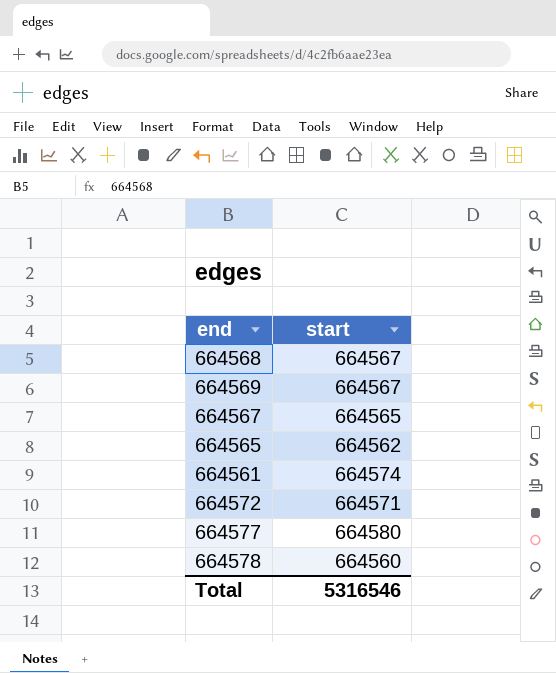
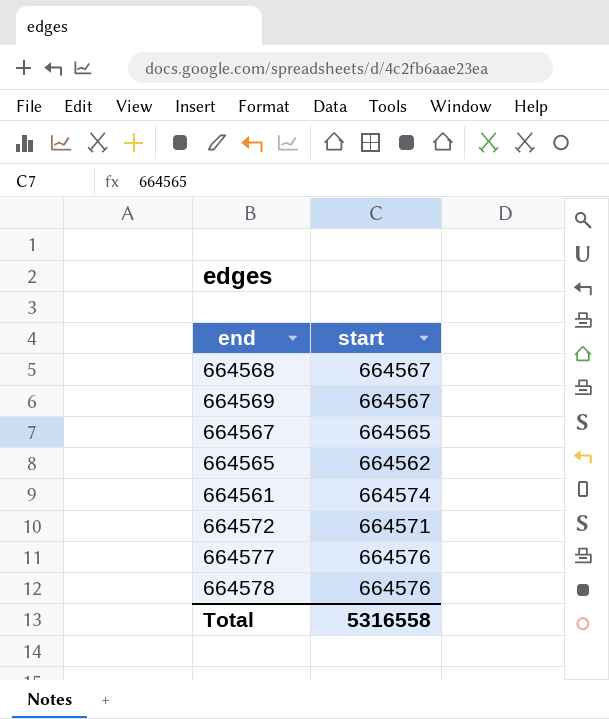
664577 | start: 664580 -> 664576
664578 | start: 664560 -> 664576
Total | start: 5316546 -> 5316558

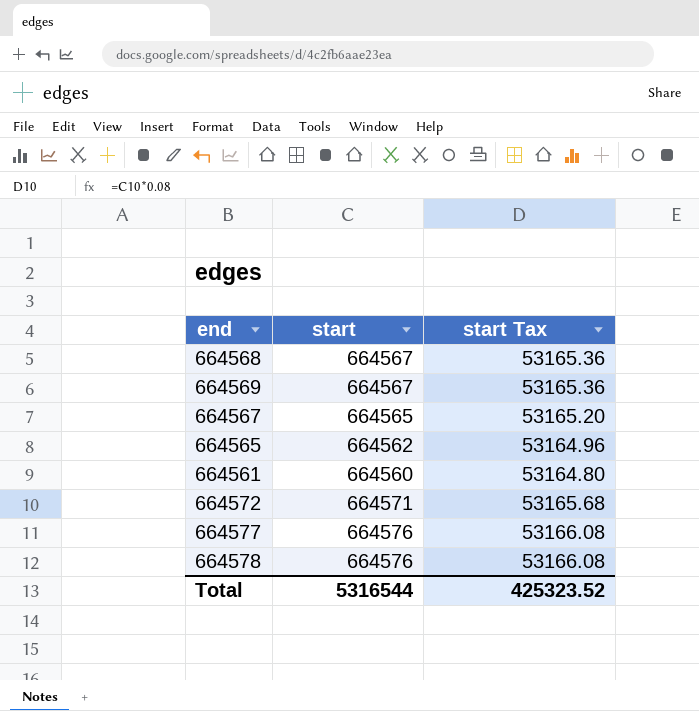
column start Tax | formula: none -> [start] * 0.08
664561 | start: 664574 -> 664560
Total | start: 5316558 -> 5316544

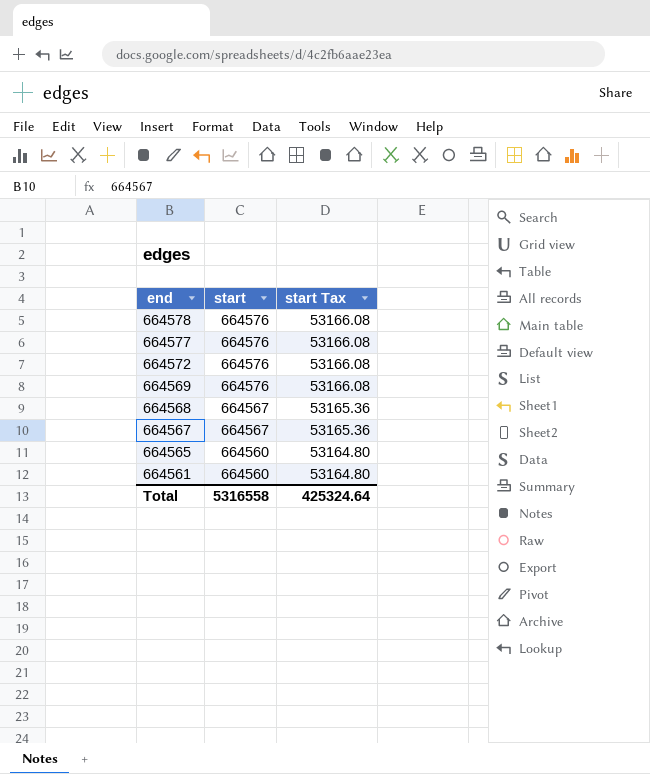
row order: none -> end descending
664572 | start: 664571 -> 664576
664572 | start Tax: 53165.68 -> 53166.08
664569 | start: 664567 -> 664576
664569 | start Tax: 53165.36 -> 53166.08
664567 | start: 664565 -> 664567
664567 | start Tax: 53165.20 -> 53165.36
664565 | start: 664562 -> 664560
664565 | start Tax: 53164.96 -> 53164.80
Total | start: 5316544 -> 5316558
Total | start Tax: 425323.52 -> 425324.64

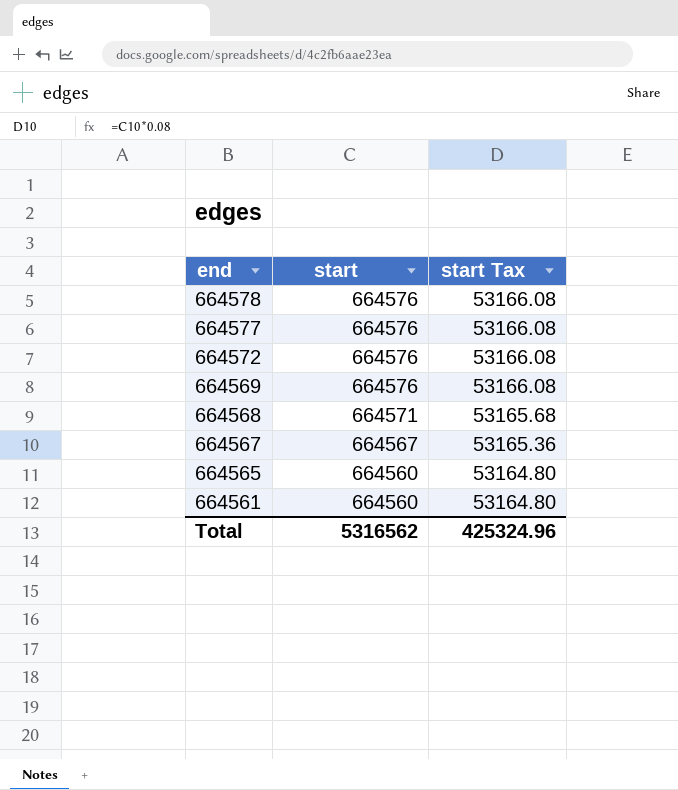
664568 | start: 664567 -> 664571
664568 | start Tax: 53165.36 -> 53165.68
Total | start: 5316558 -> 5316562
Total | start Tax: 425324.64 -> 425324.96

